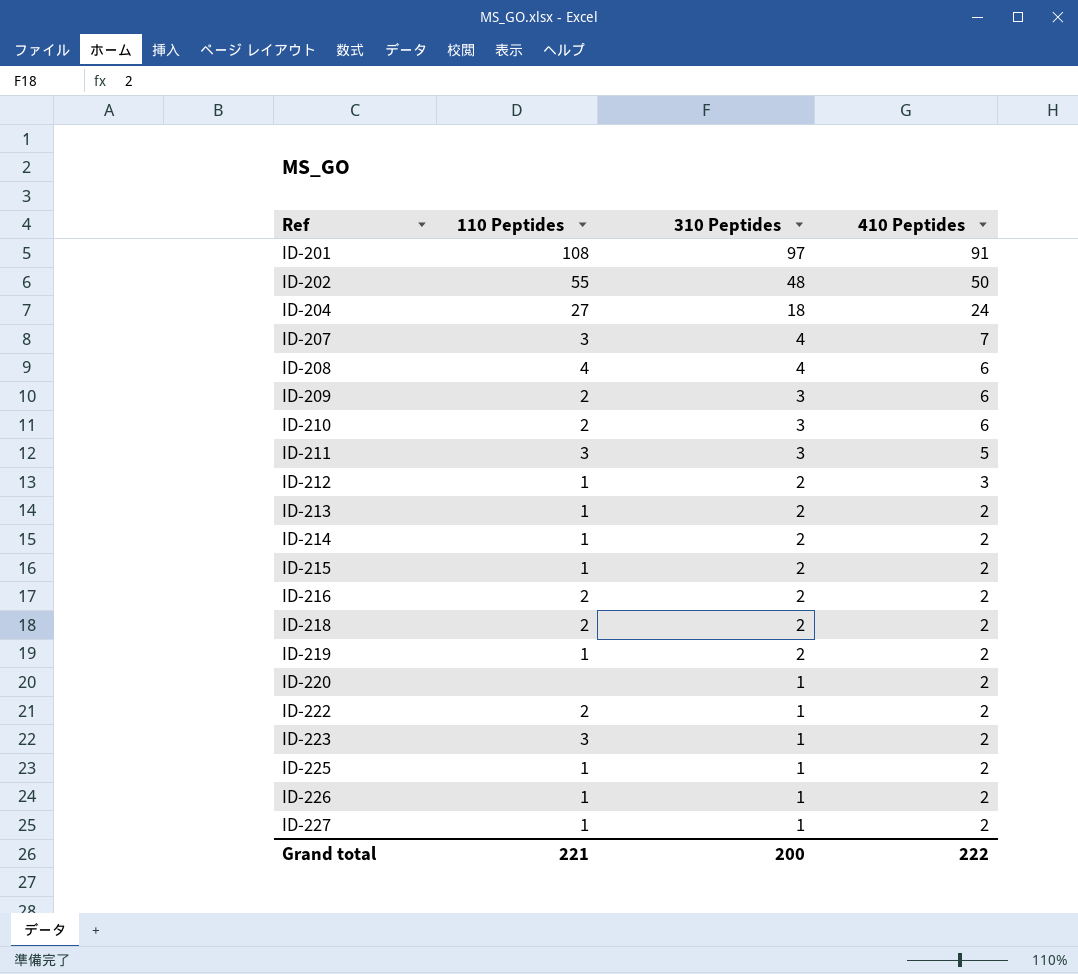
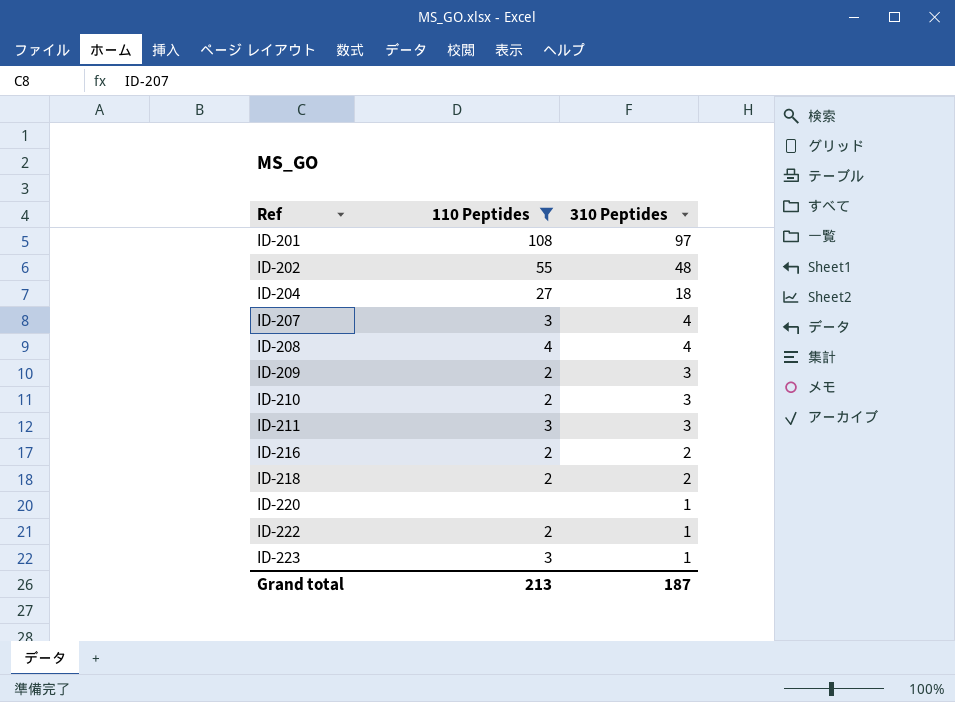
filter: none -> 110 Peptides != 1
column 410 Peptides | position: 4 -> none
Grand total | 110 Peptides: 221 -> 213
Grand total | 310 Peptides: 200 -> 187

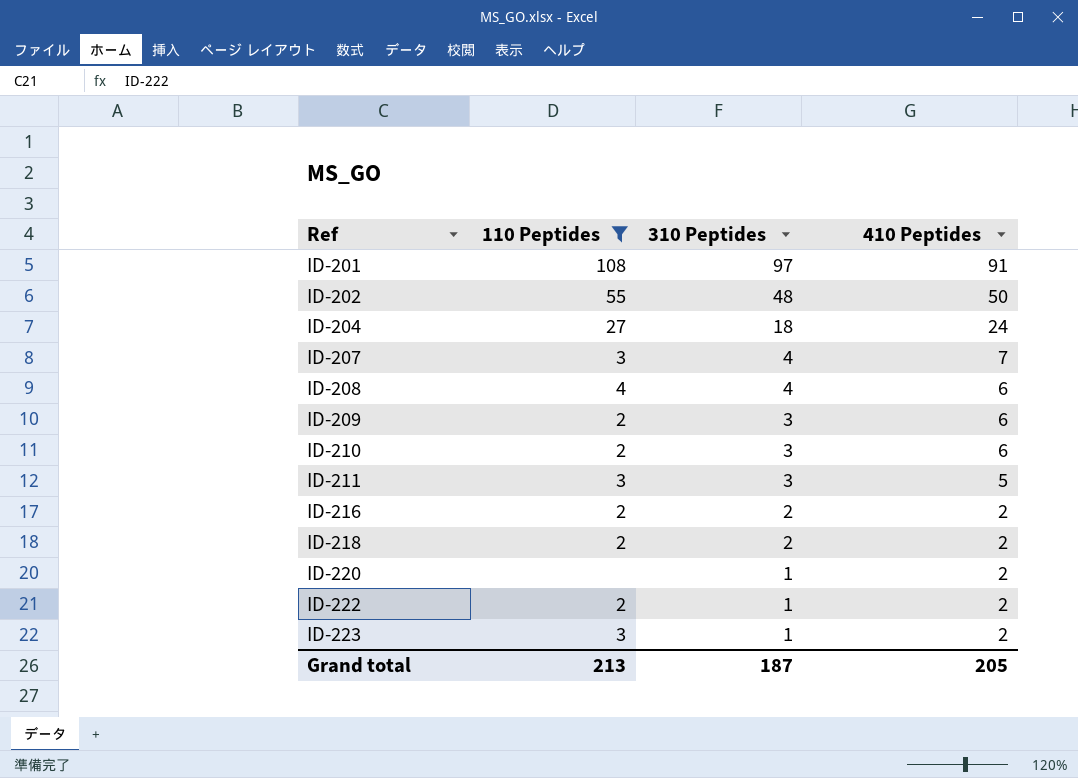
column 410 Peptides | position: none -> 4

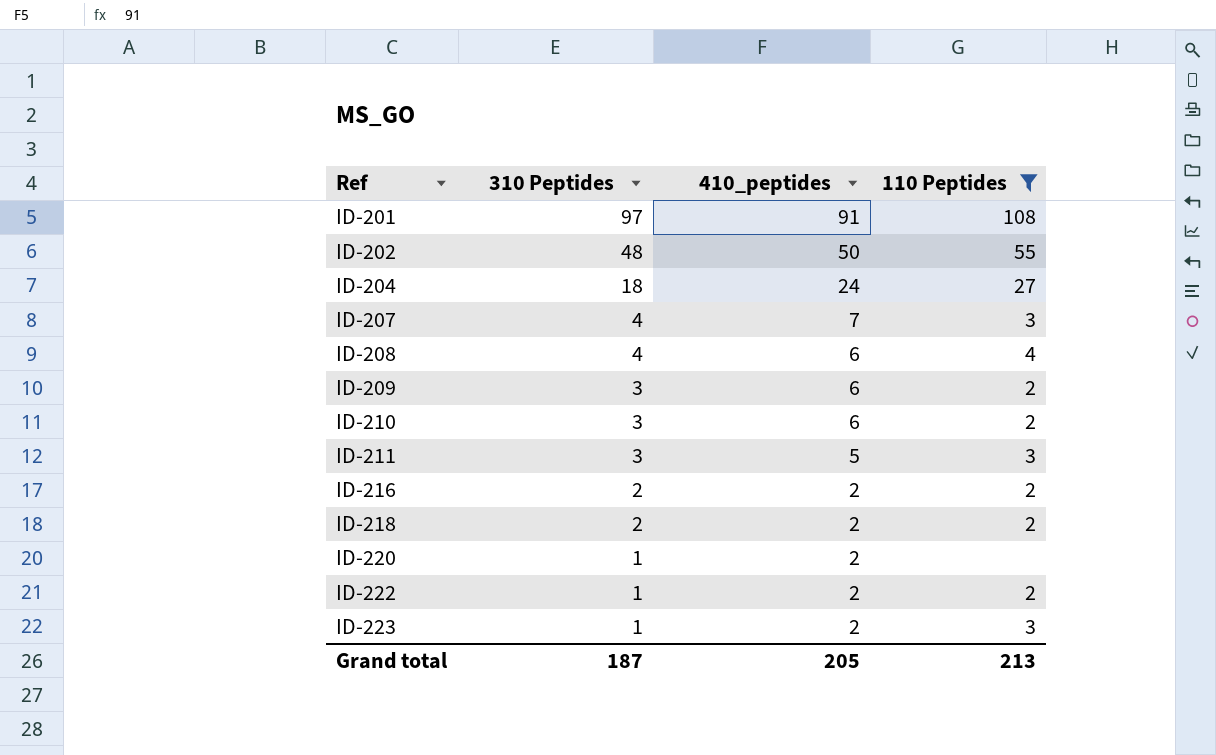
column name: 410 Peptides -> 410_peptides
column 110 Peptides | position: 2 -> 4

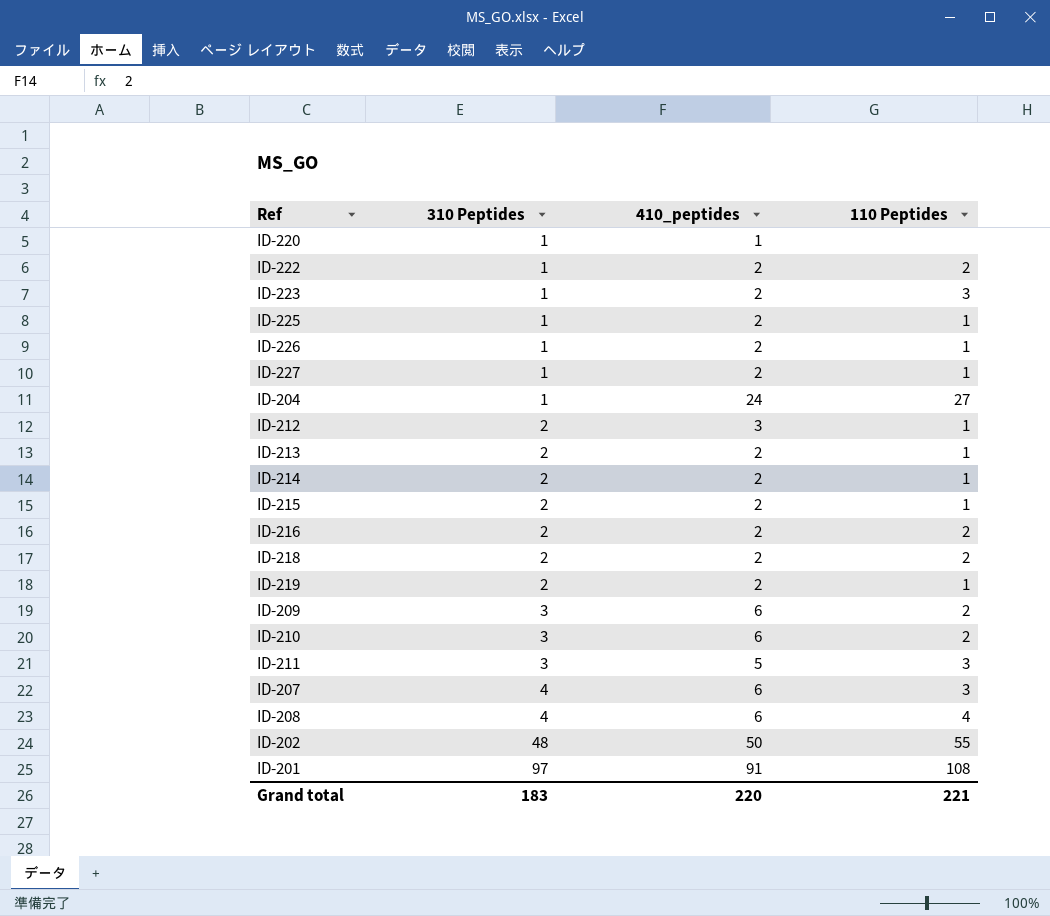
filter: 110 Peptides != 1 -> none
row order: Ref ascending -> 310 Peptides ascending
ID-220 | 410_peptides: 2 -> 1
ID-204 | 310 Peptides: 18 -> 1
ID-207 | 410_peptides: 7 -> 6
Grand total | 310 Peptides: 187 -> 183
Grand total | 410_peptides: 205 -> 220
Grand total | 110 Peptides: 213 -> 221

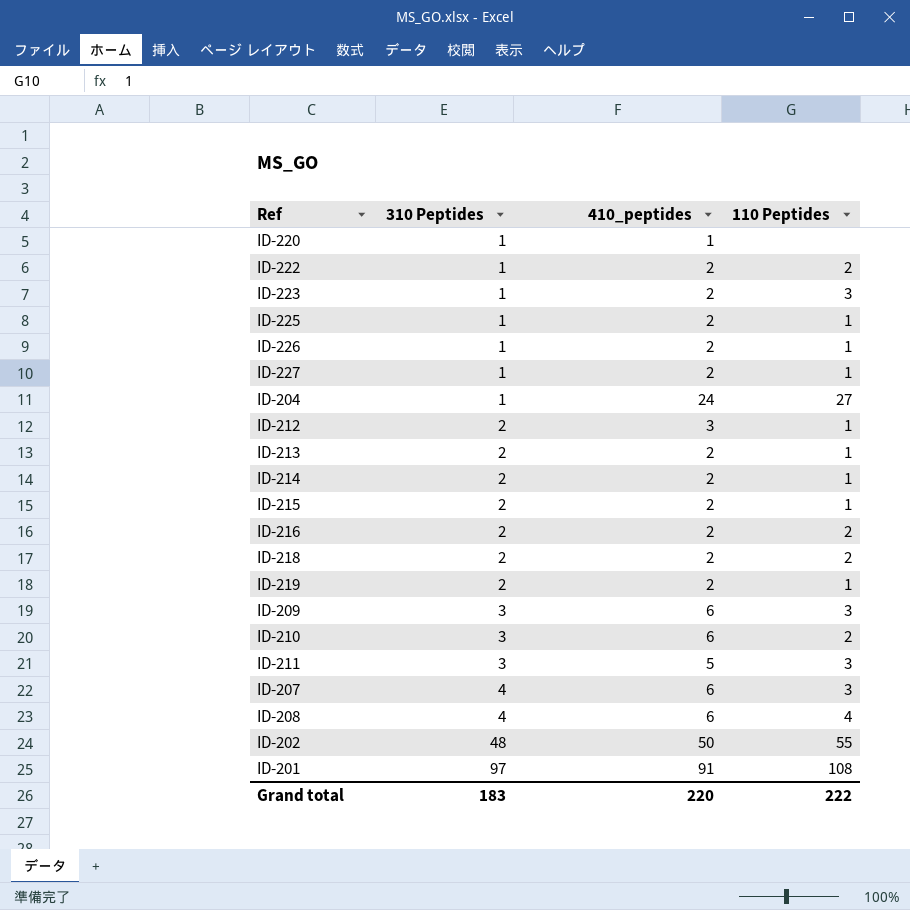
ID-209 | 110 Peptides: 2 -> 3
Grand total | 110 Peptides: 221 -> 222

